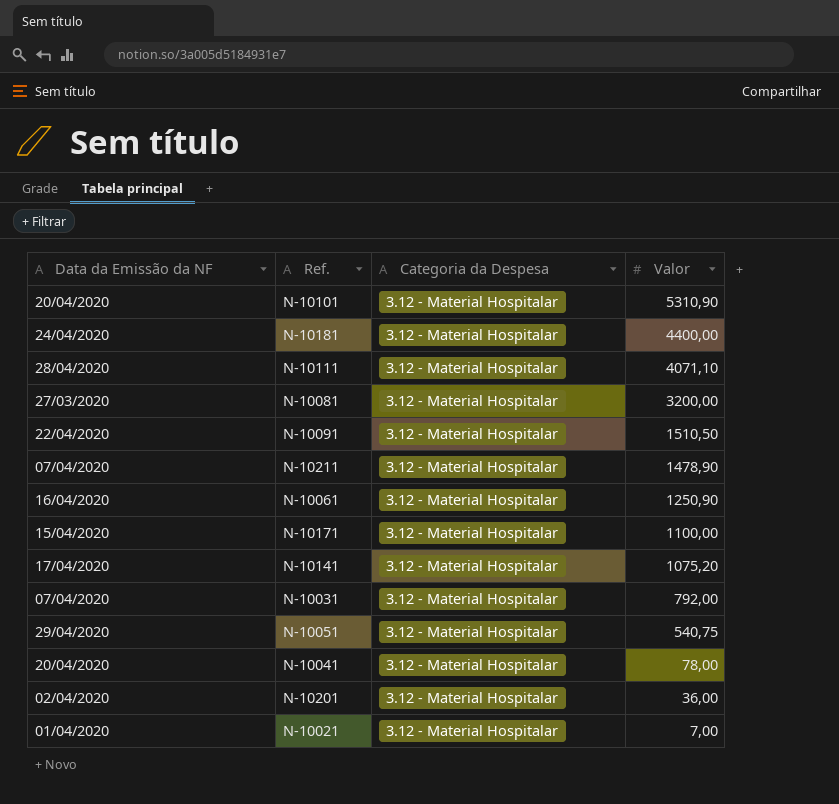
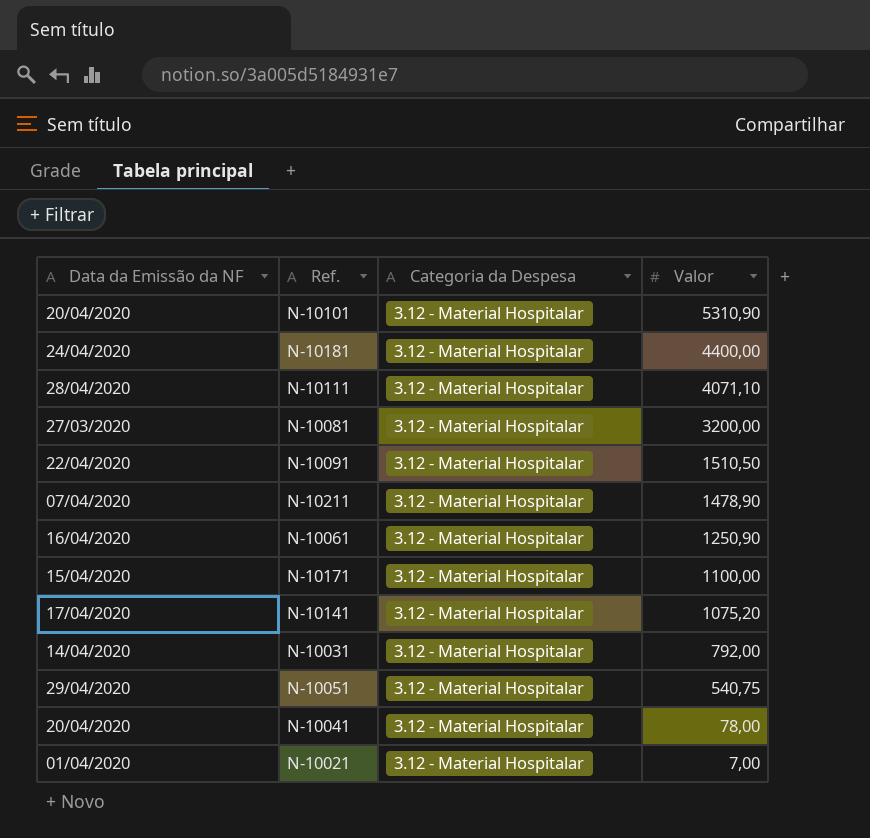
row N-10201: 02/04/2020 | 3.12 - Material Hospitalar | 36,00 -> none
N-10031 | Data da Emissão da NF: 07/04/2020 -> 14/04/2020

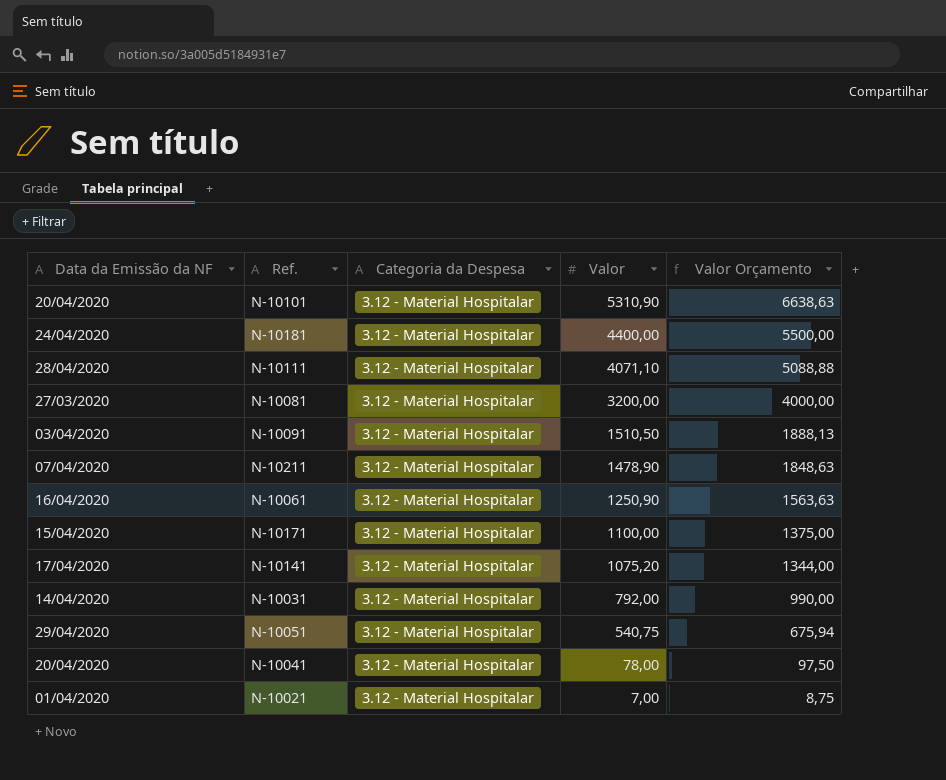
column Valor Orçamento | formula: none -> [Valor] * 1,25
N-10091 | Data da Emissão da NF: 22/04/2020 -> 03/04/2020

